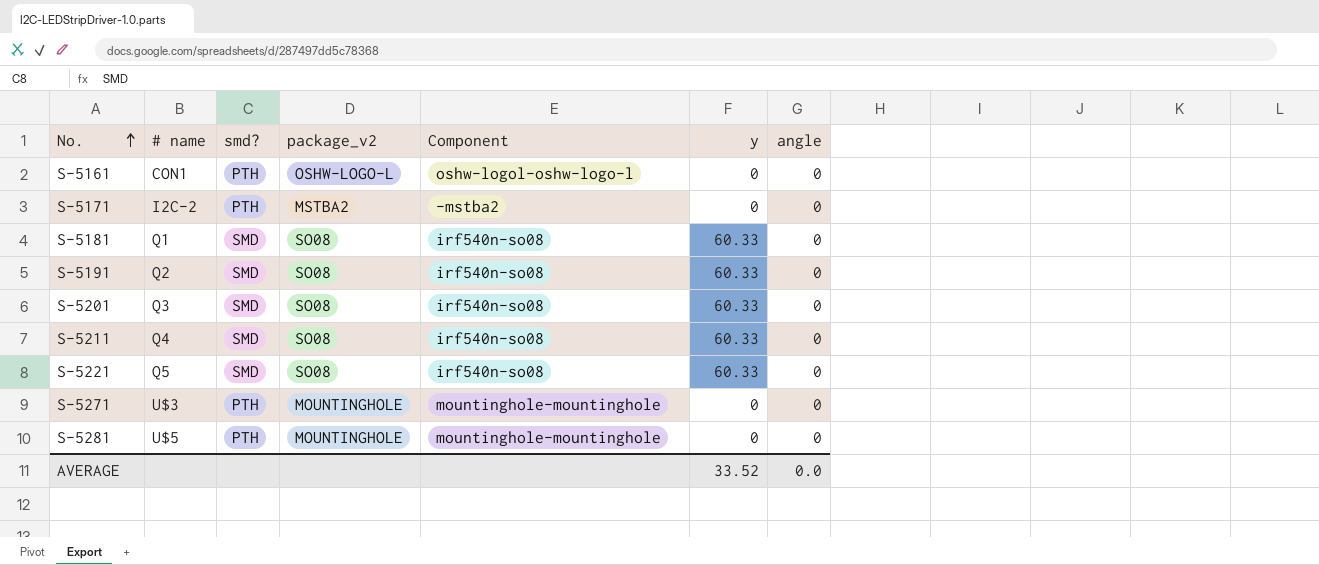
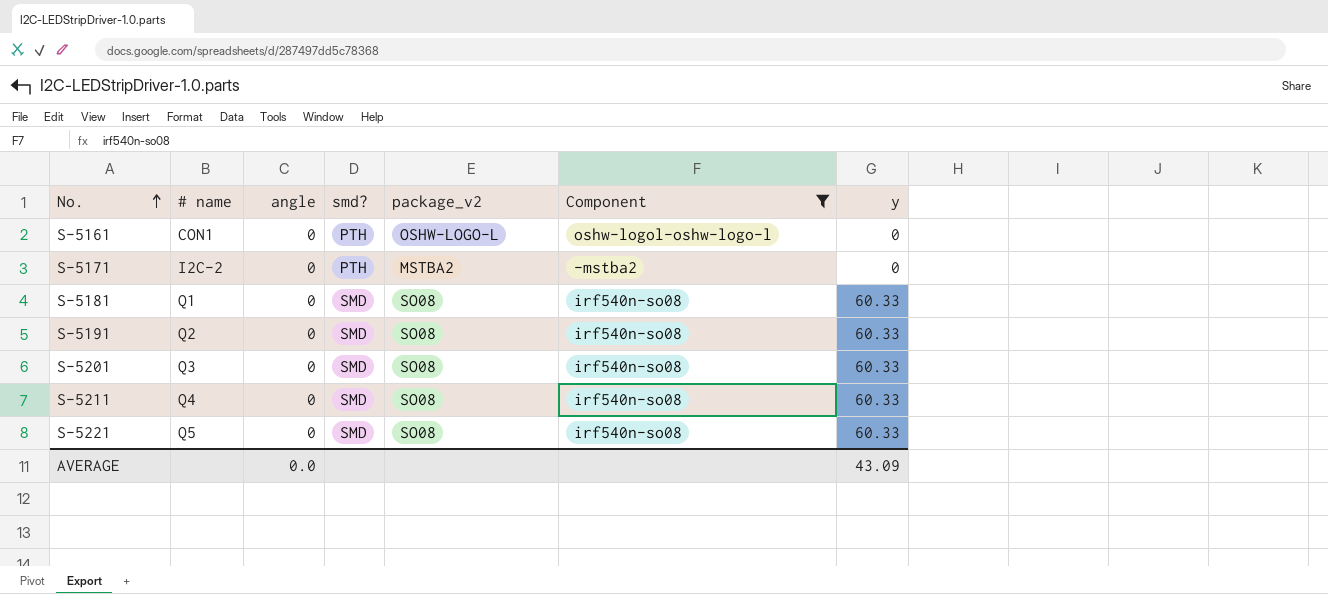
filter: none -> Component != mountinghole-mountinghole
column angle | position: 7 -> 3
AVERAGE | y: 33.52 -> 43.09

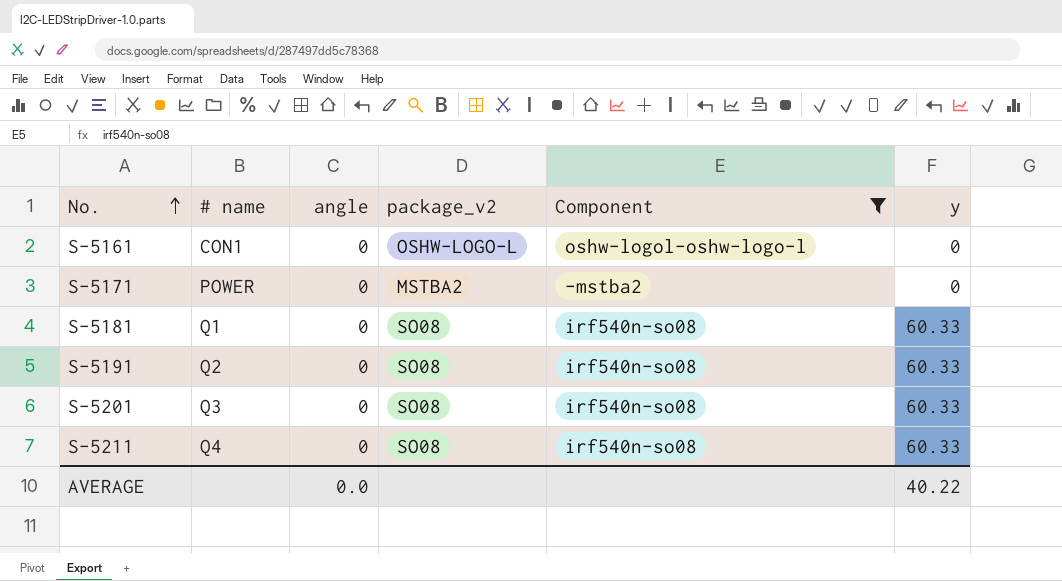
column smd? | position: 4 -> none
row S-5221: Q5 | 0 | SMD | SO08 | irf540n-so08 | 60.33 -> none
S-5171 | # name: I2C-2 -> POWER
AVERAGE | y: 43.09 -> 40.22

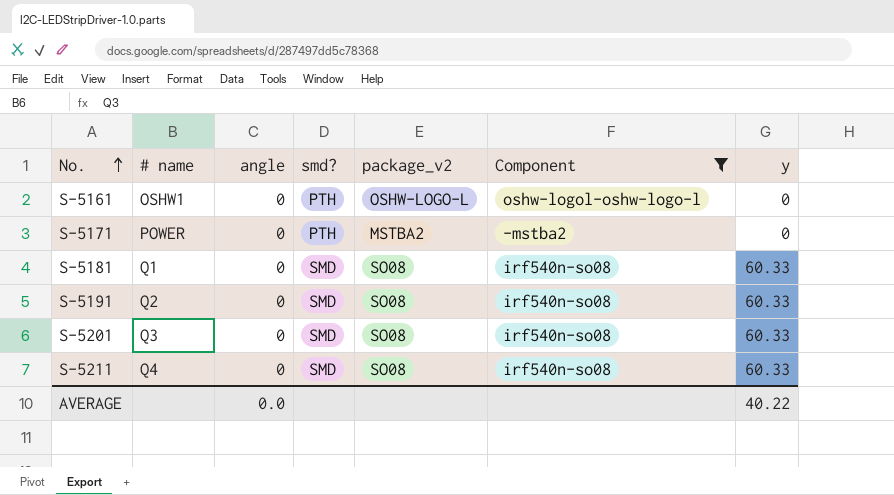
column smd? | position: none -> 4
S-5161 | # name: CON1 -> OSHW1

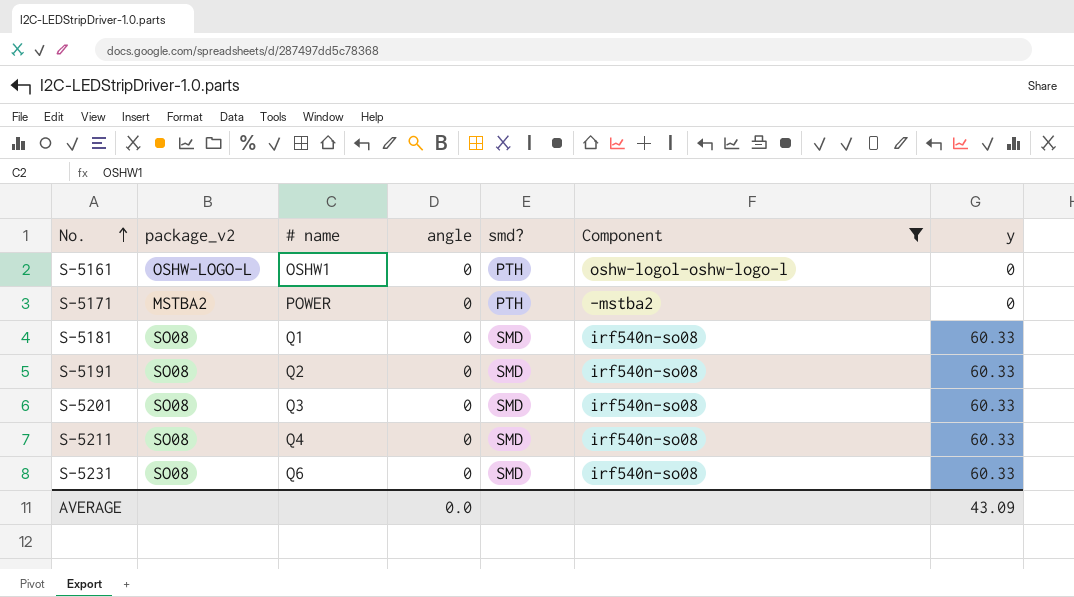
column package_v2 | position: 5 -> 2
row S-5231: none -> SO08 | Q6 | 0 | SMD | irf540n-so08 | 60.33
AVERAGE | y: 40.22 -> 43.09

